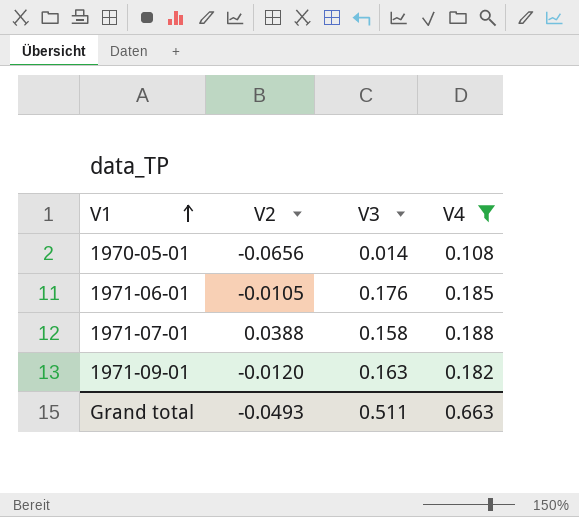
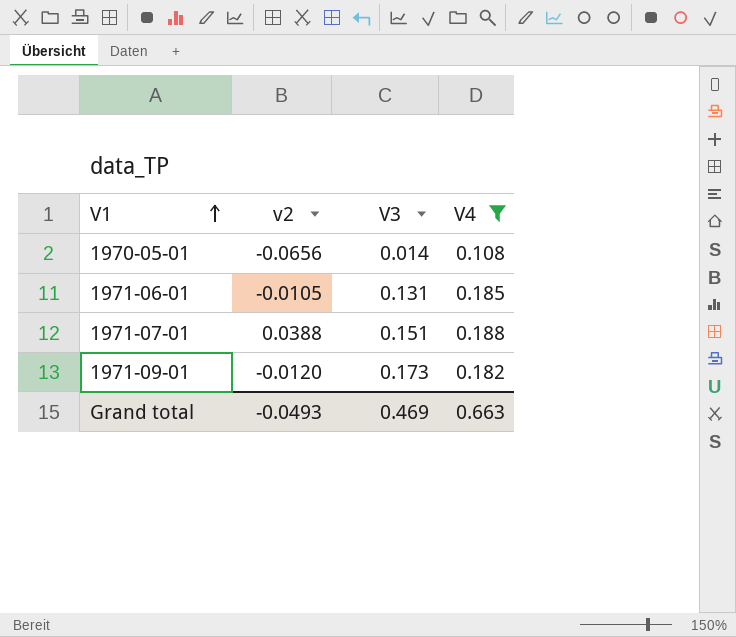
column name: V2 -> v2
1971-06-01 | V3: 0.176 -> 0.131
1971-07-01 | V3: 0.158 -> 0.151
1971-09-01 | V3: 0.163 -> 0.173
Grand total | V3: 0.511 -> 0.469

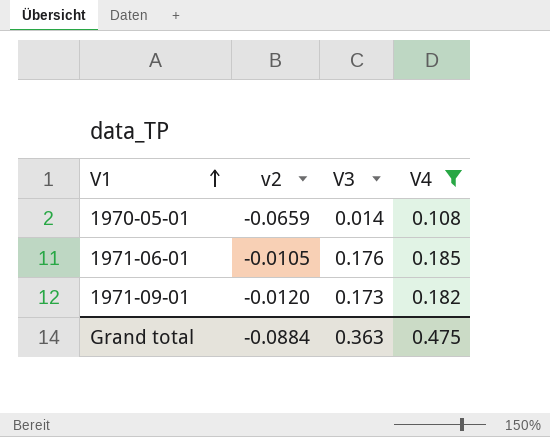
row 1971-07-01: 0.0388 | 0.151 | 0.188 -> none
1970-05-01 | v2: -0.0656 -> -0.0659
1971-06-01 | V3: 0.131 -> 0.176
Grand total | v2: -0.0493 -> -0.0884
Grand total | V3: 0.469 -> 0.363
Grand total | V4: 0.663 -> 0.475

